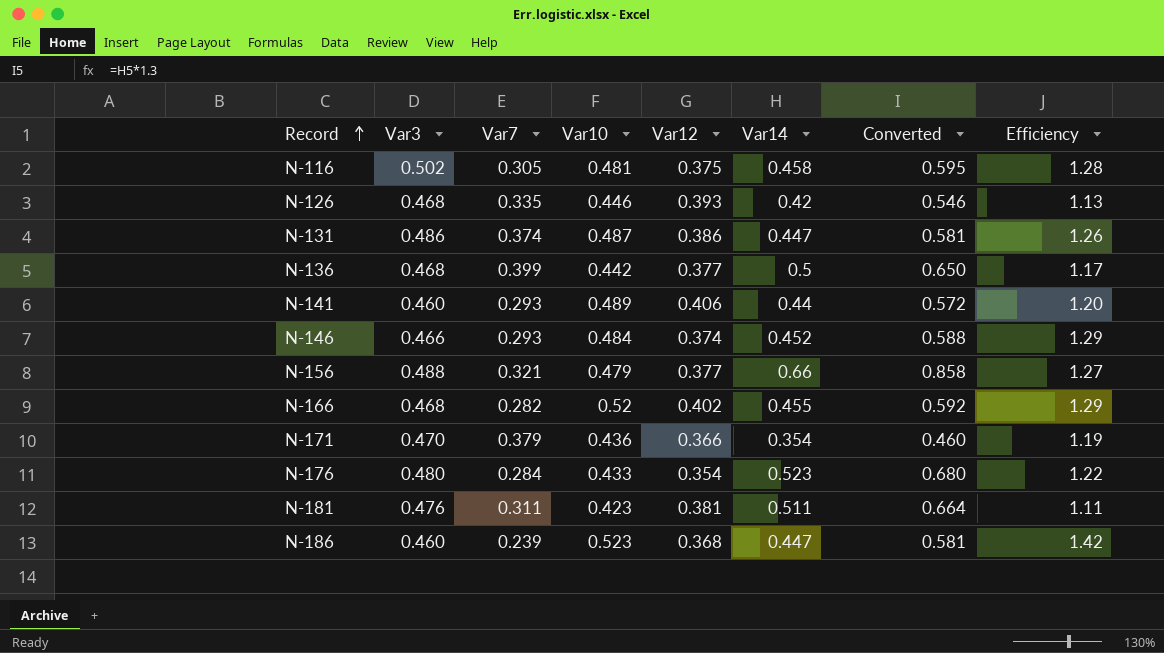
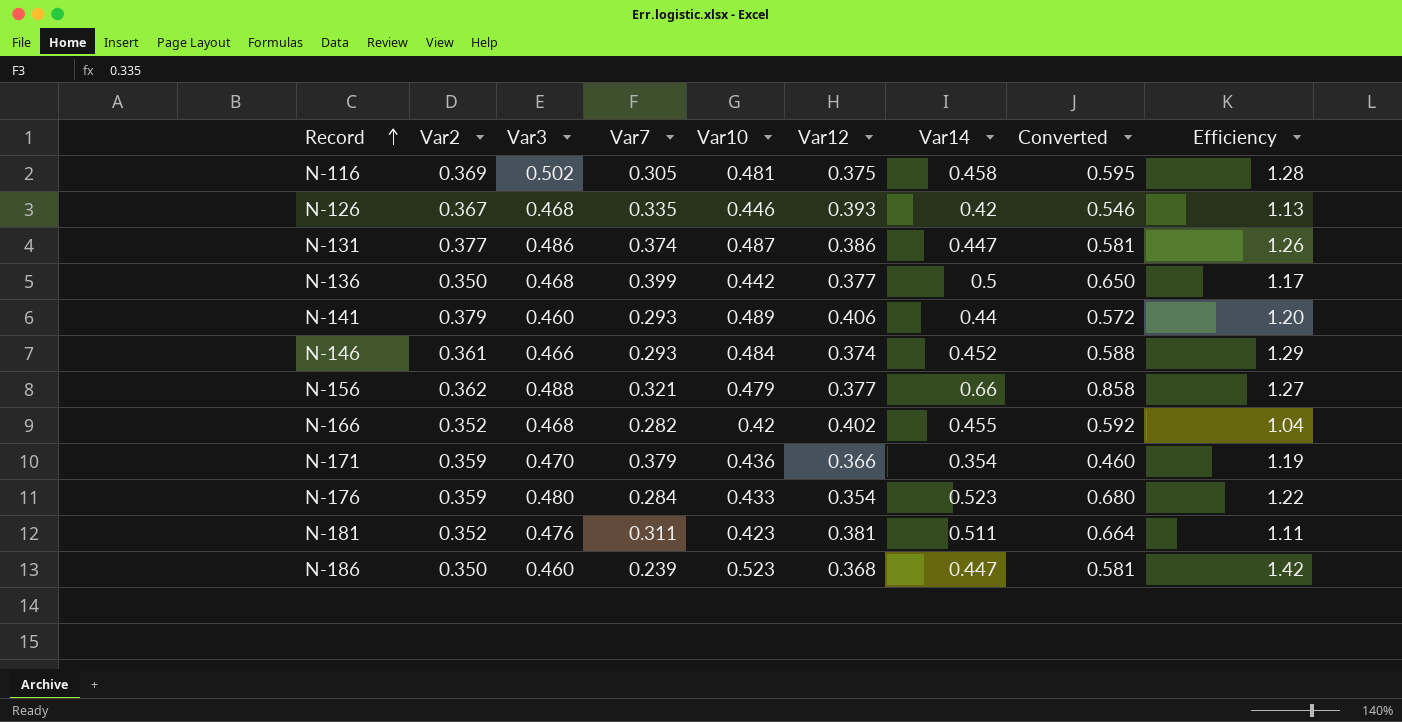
column Var2 | position: none -> 2
N-166 | Var10: 0.52 -> 0.42
N-166 | Efficiency: 1.29 -> 1.04

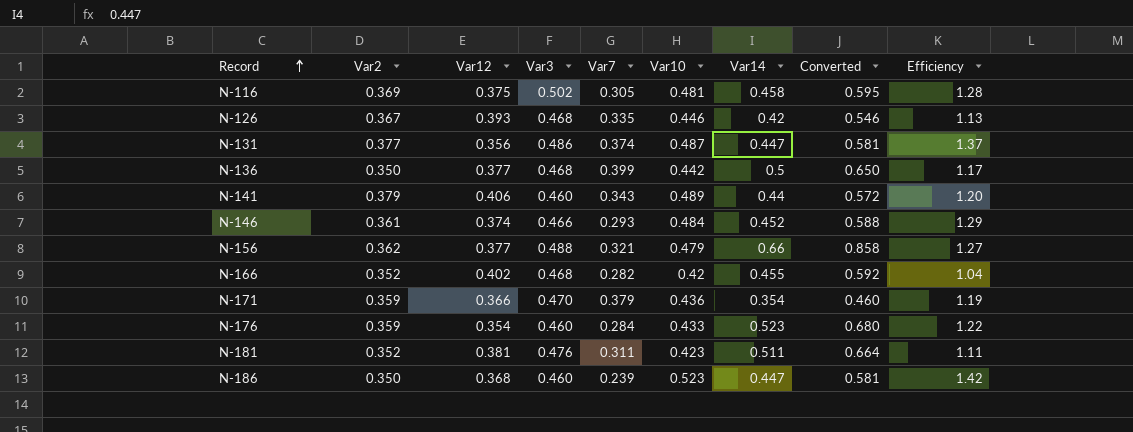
column Var12 | position: 6 -> 3
N-131 | Var12: 0.386 -> 0.356
N-131 | Efficiency: 1.26 -> 1.37
N-141 | Var7: 0.293 -> 0.343
N-176 | Var3: 0.480 -> 0.460

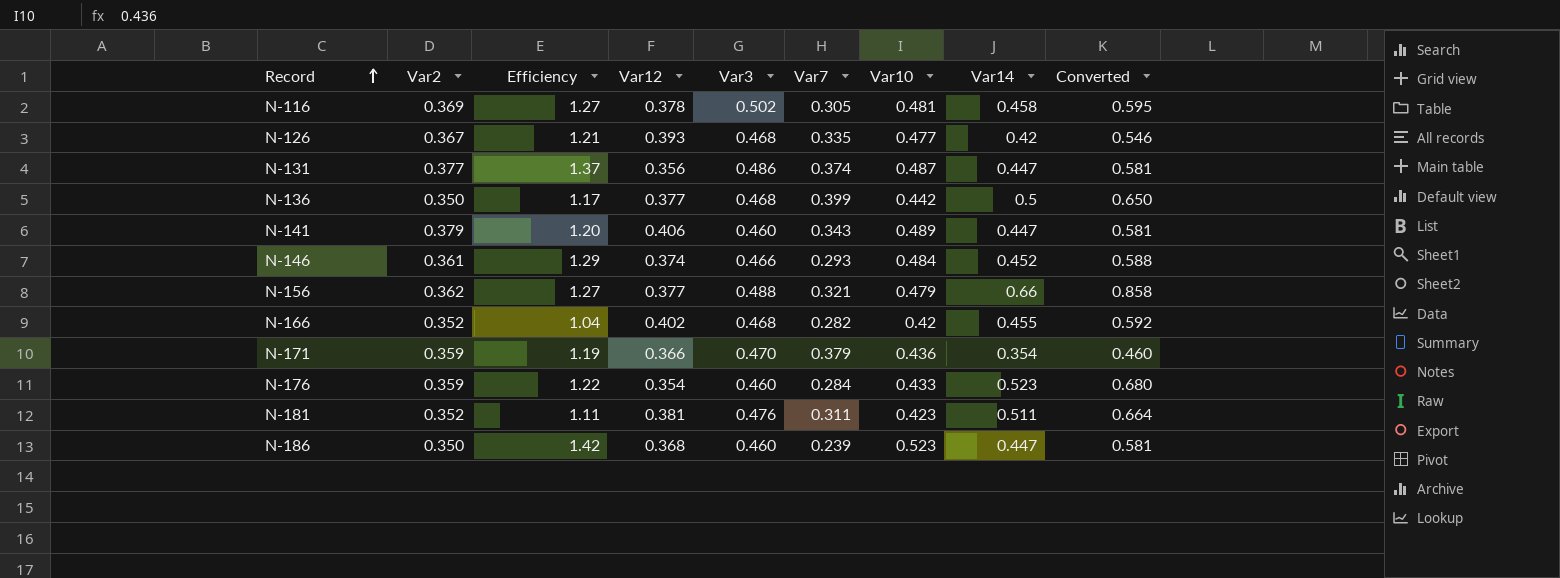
column Efficiency | position: 9 -> 3
N-116 | Efficiency: 1.28 -> 1.27
N-116 | Var12: 0.375 -> 0.378
N-126 | Efficiency: 1.13 -> 1.21
N-126 | Var10: 0.446 -> 0.477
N-141 | Var14: 0.44 -> 0.447
N-141 | Converted: 0.572 -> 0.581

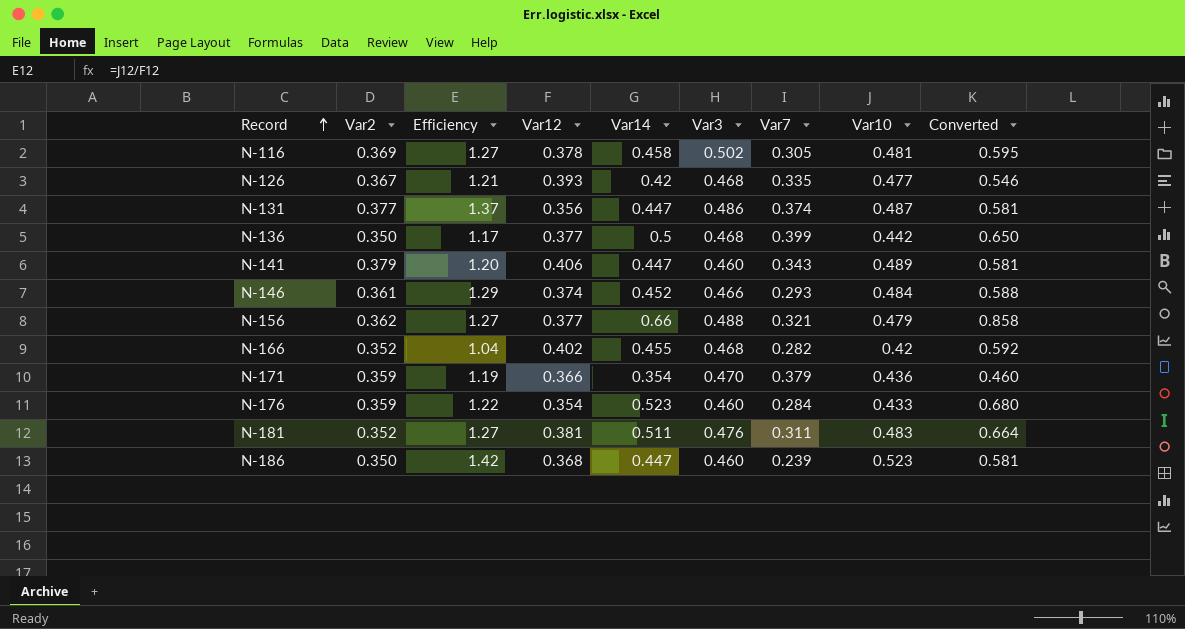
column Var14 | position: 8 -> 5
N-181 | Efficiency: 1.11 -> 1.27
N-181 | Var10: 0.423 -> 0.483

